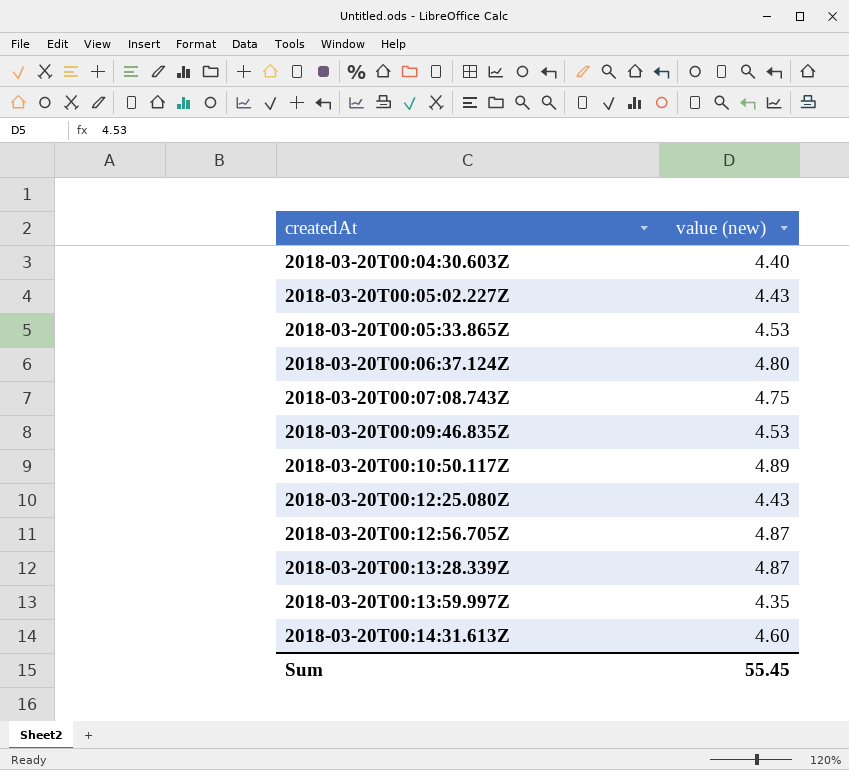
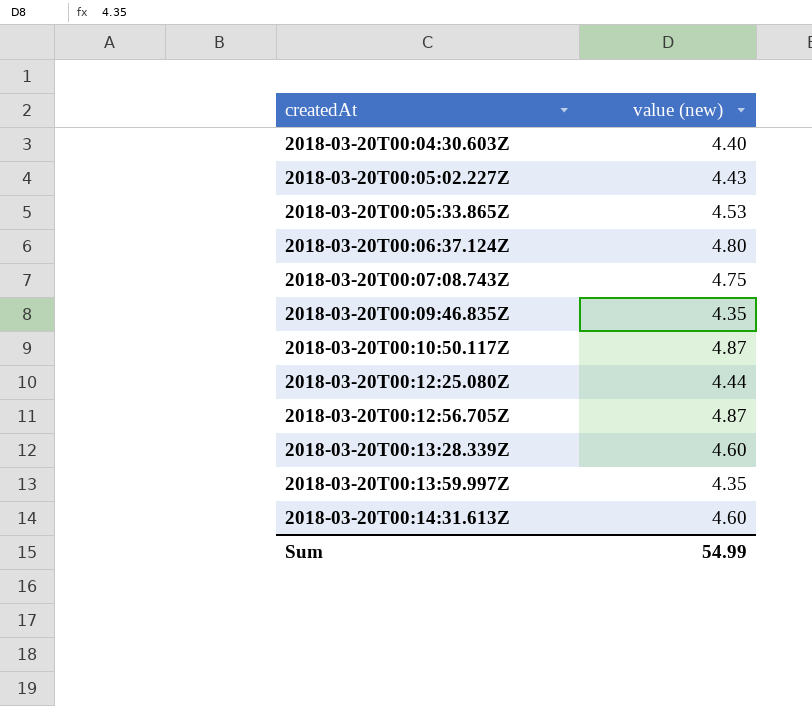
2018-03-20T00:09:46.835Z | value (new): 4.53 -> 4.35
2018-03-20T00:10:50.117Z | value (new): 4.89 -> 4.87
2018-03-20T00:12:25.080Z | value (new): 4.43 -> 4.44
2018-03-20T00:13:28.339Z | value (new): 4.87 -> 4.60
Sum | value (new): 55.45 -> 54.99

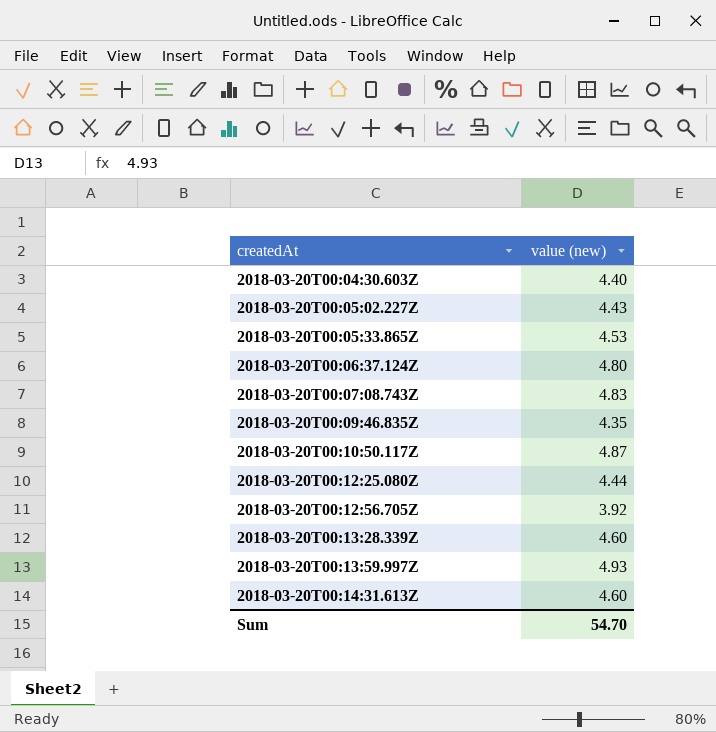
2018-03-20T00:07:08.743Z | value (new): 4.75 -> 4.83
2018-03-20T00:12:56.705Z | value (new): 4.87 -> 3.92
2018-03-20T00:13:59.997Z | value (new): 4.35 -> 4.93
Sum | value (new): 54.99 -> 54.70

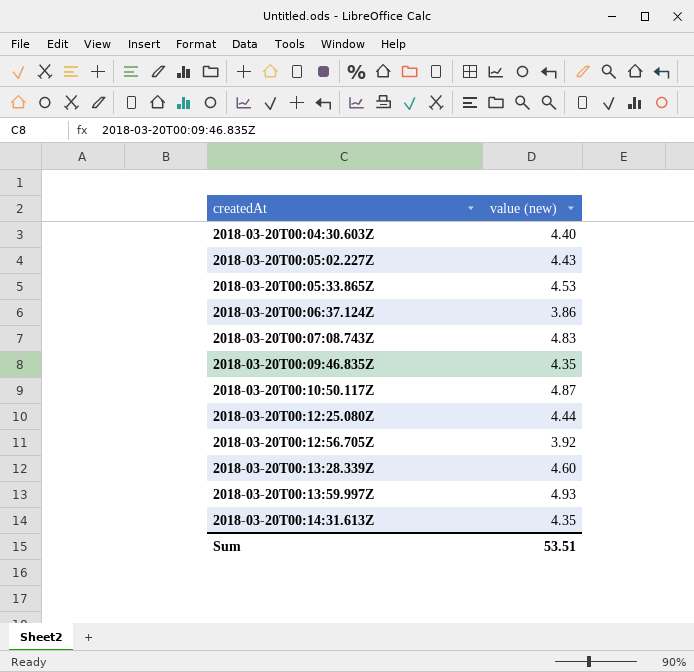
2018-03-20T00:06:37.124Z | value (new): 4.80 -> 3.86
2018-03-20T00:14:31.613Z | value (new): 4.60 -> 4.35
Sum | value (new): 54.70 -> 53.51

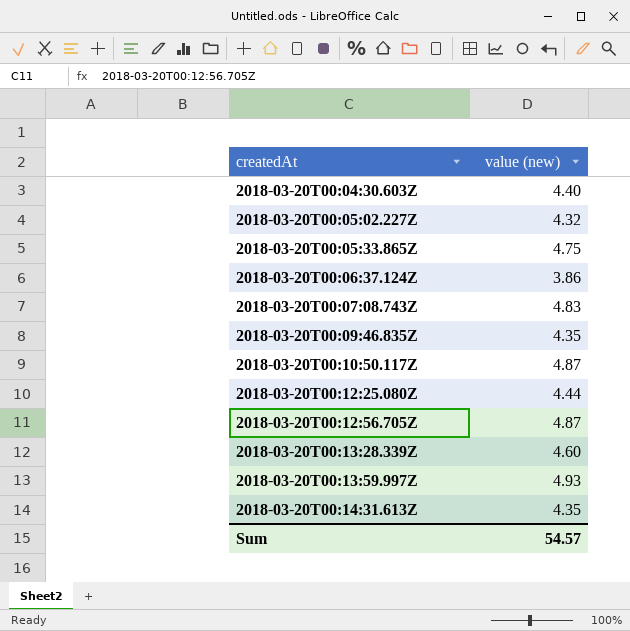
2018-03-20T00:05:02.227Z | value (new): 4.43 -> 4.32
2018-03-20T00:05:33.865Z | value (new): 4.53 -> 4.75
2018-03-20T00:12:56.705Z | value (new): 3.92 -> 4.87
Sum | value (new): 53.51 -> 54.57

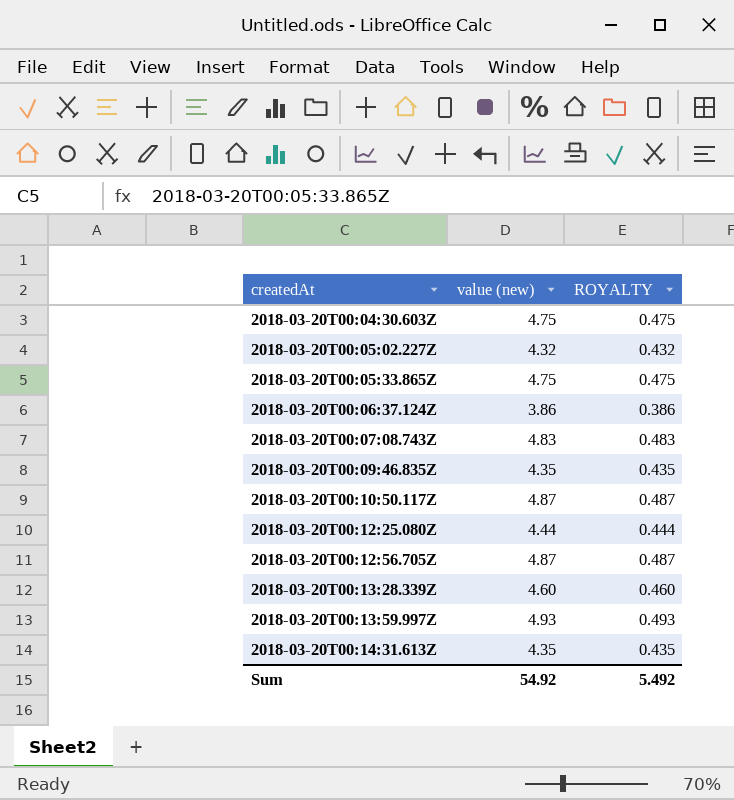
column ROYALTY | formula: none -> [value (new)] * 0.1
2018-03-20T00:04:30.603Z | value (new): 4.40 -> 4.75
Sum | value (new): 54.57 -> 54.92

